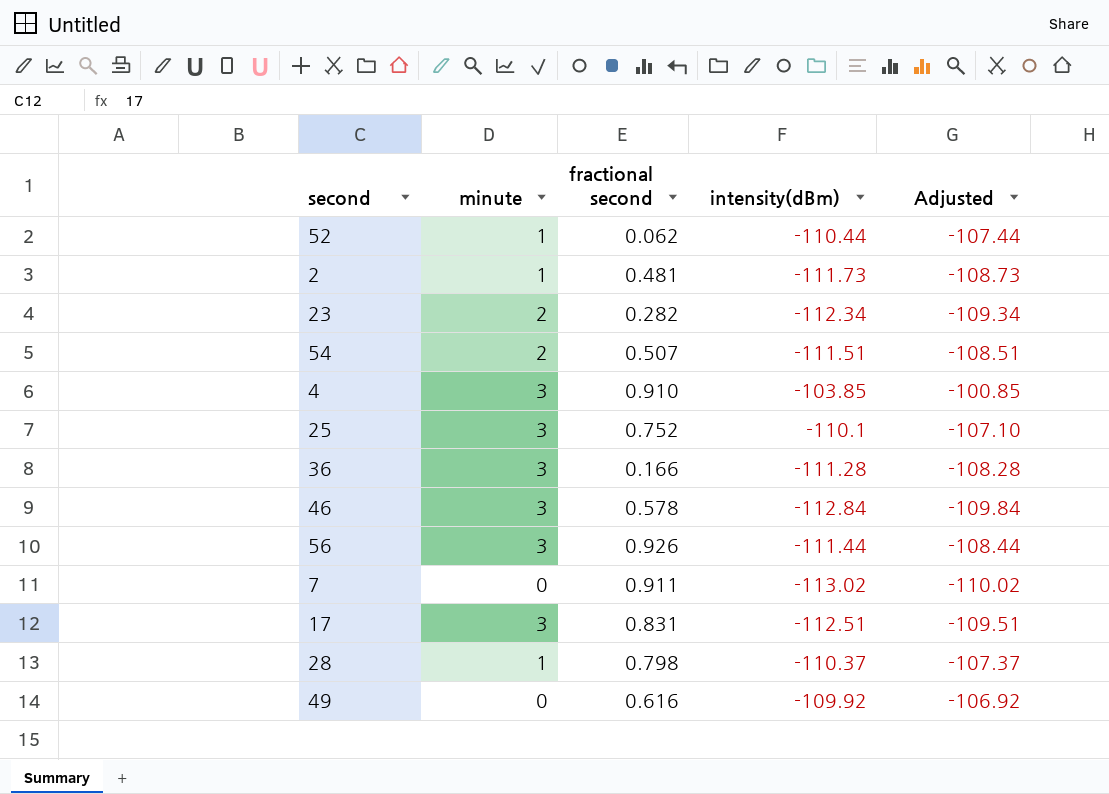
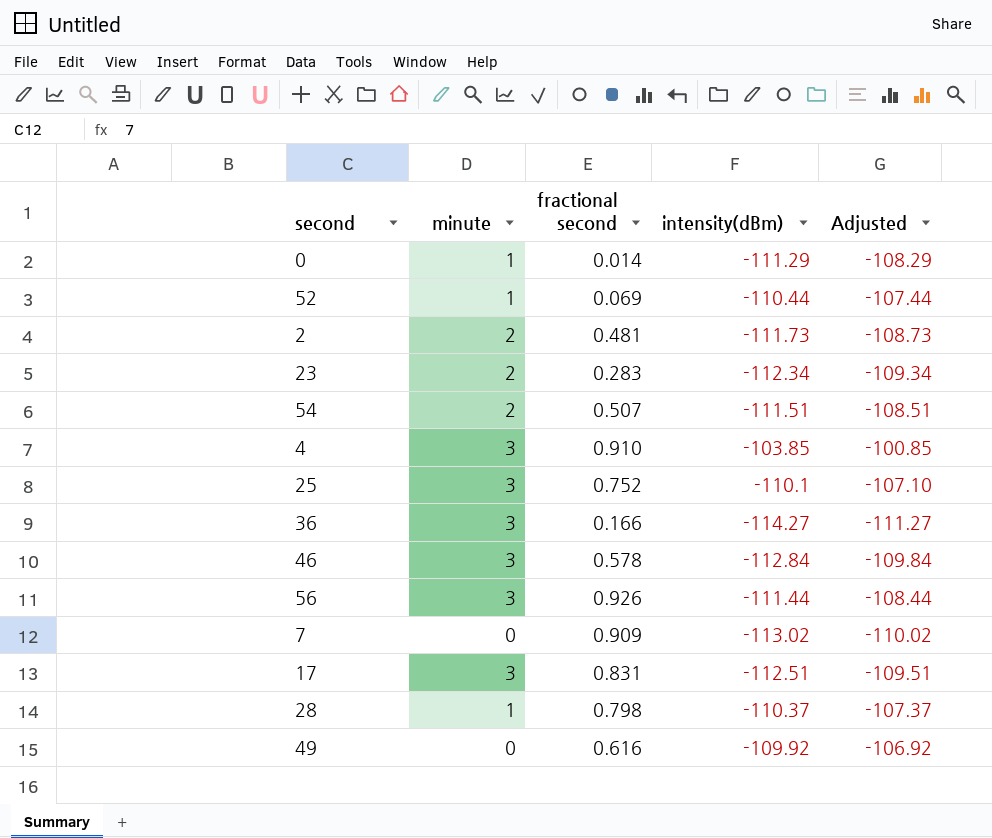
row 0: none -> 1 | 0.014 | -111.29 | -108.29
52 | fractional second: 0.062 -> 0.069
2 | minute: 1 -> 2
23 | fractional second: 0.282 -> 0.283
36 | intensity(dBm): -111.28 -> -114.27
36 | Adjusted: -108.28 -> -111.27
7 | fractional second: 0.911 -> 0.909

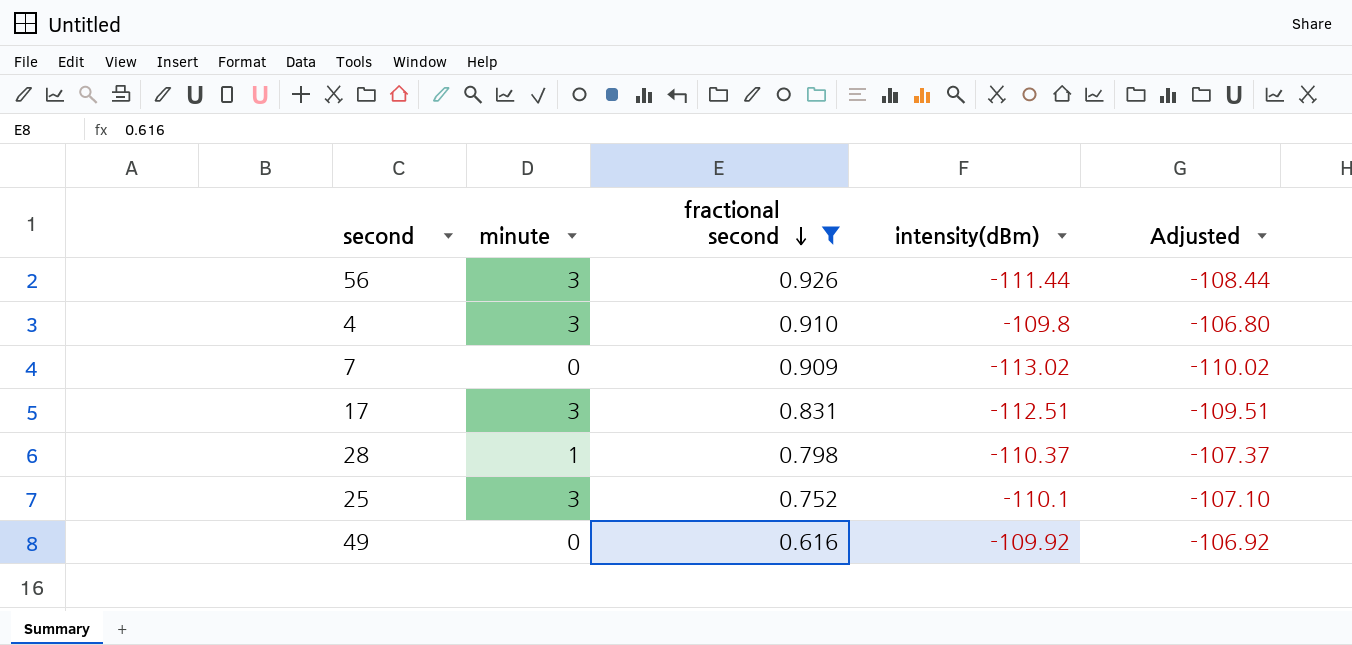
filter: none -> fractional second >= 0.616
row order: none -> fractional second descending
4 | intensity(dBm): -103.85 -> -109.8
4 | Adjusted: -100.85 -> -106.80

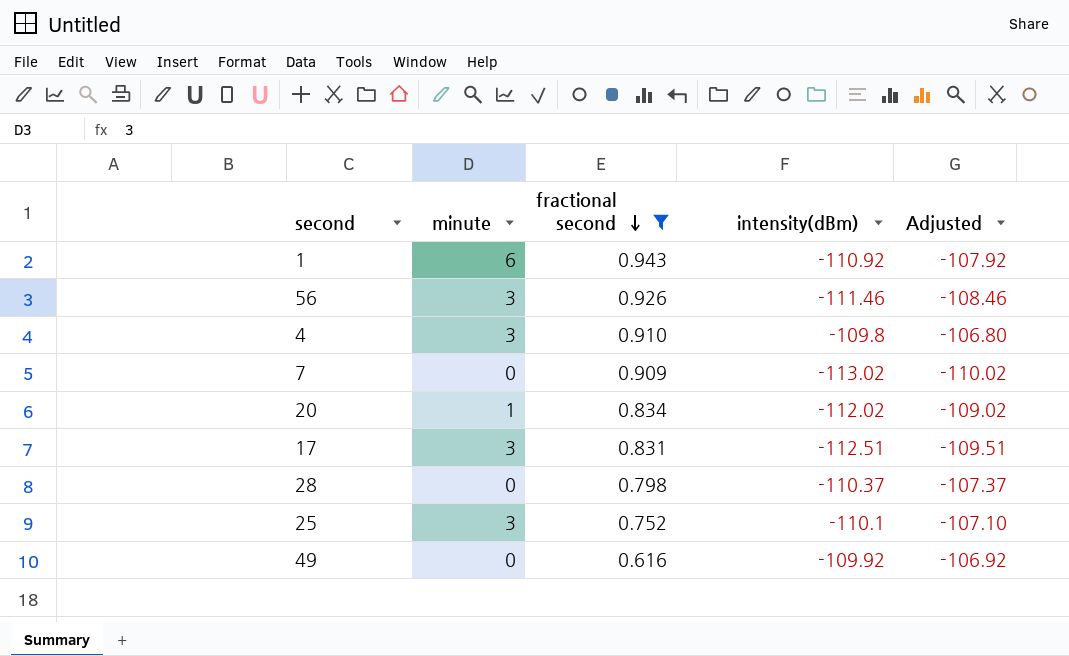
row 1: none -> 6 | 0.943 | -110.92 | -107.92
56 | intensity(dBm): -111.44 -> -111.46
56 | Adjusted: -108.44 -> -108.46
row 20: none -> 1 | 0.834 | -112.02 | -109.02
28 | minute: 1 -> 0

